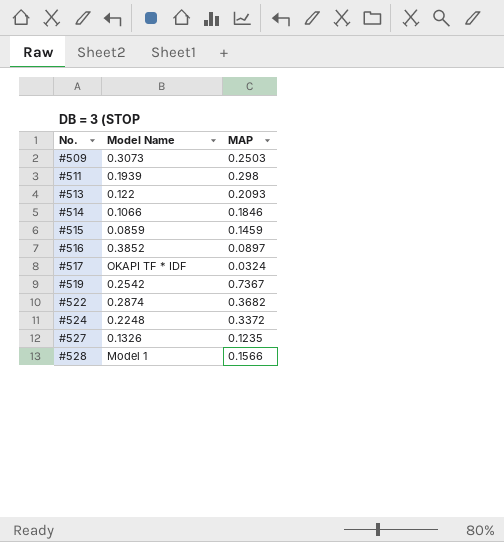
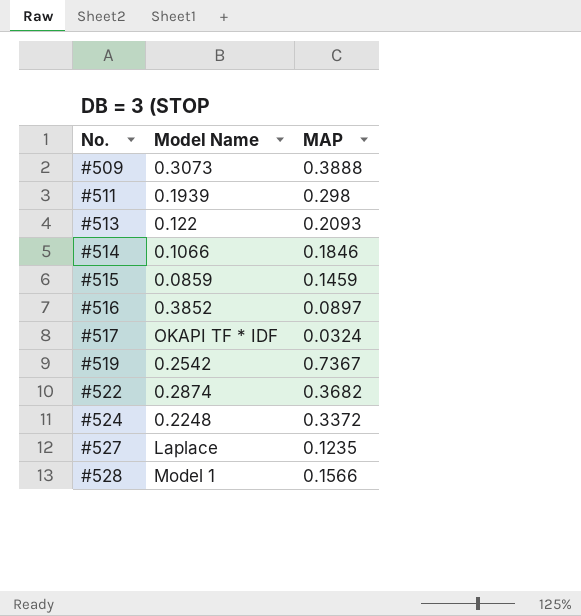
#509 | MAP: 0.2503 -> 0.3888
#527 | Model Name: 0.1326 -> Laplace

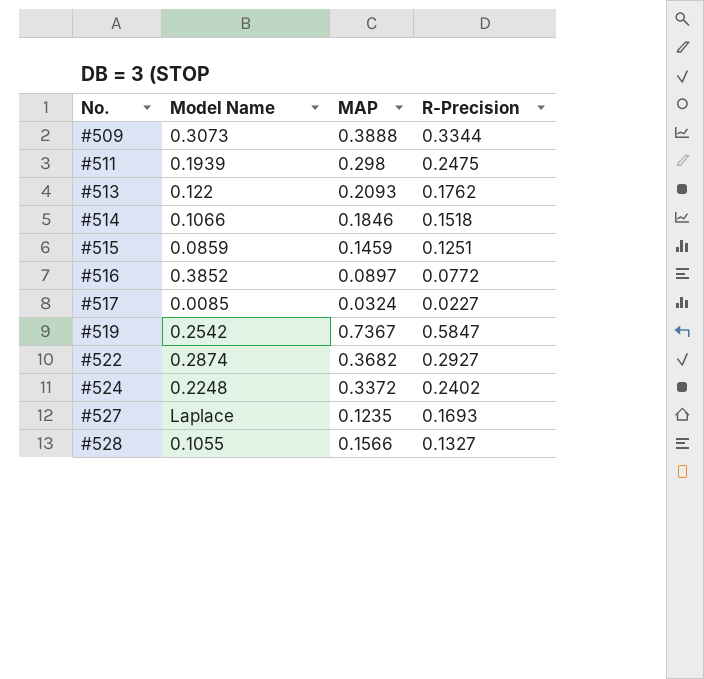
column R-Precision | position: none -> 4
#517 | Model Name: OKAPI TF * IDF -> 0.0085
#528 | Model Name: Model 1 -> 0.1055

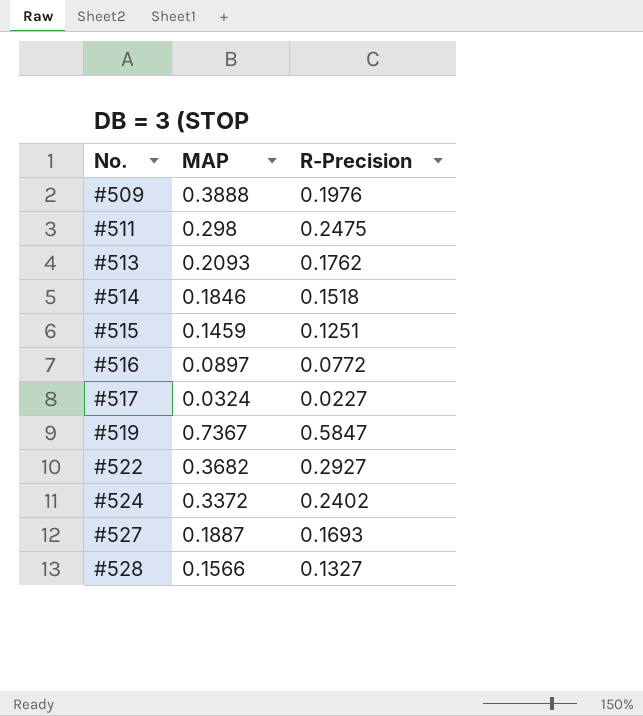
column Model Name | position: 2 -> none
#509 | R-Precision: 0.3344 -> 0.1976
#527 | MAP: 0.1235 -> 0.1887

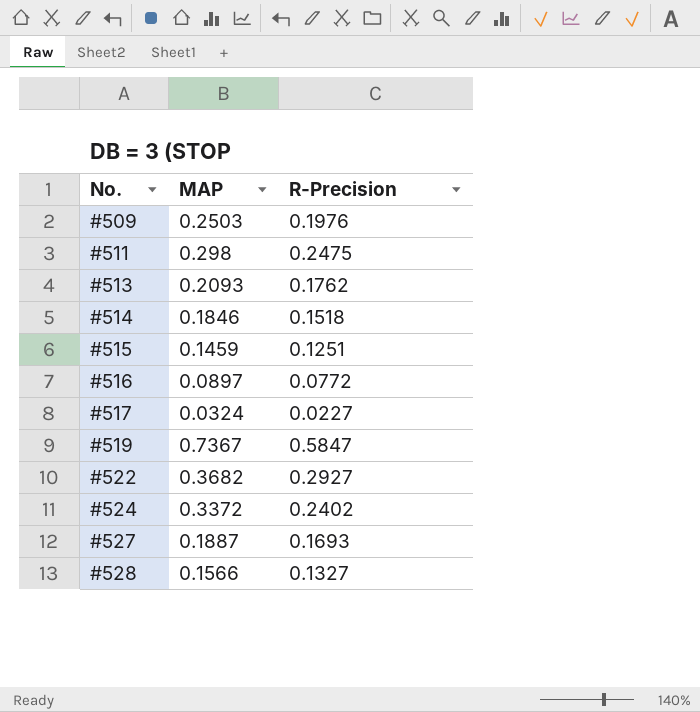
#509 | MAP: 0.3888 -> 0.2503

